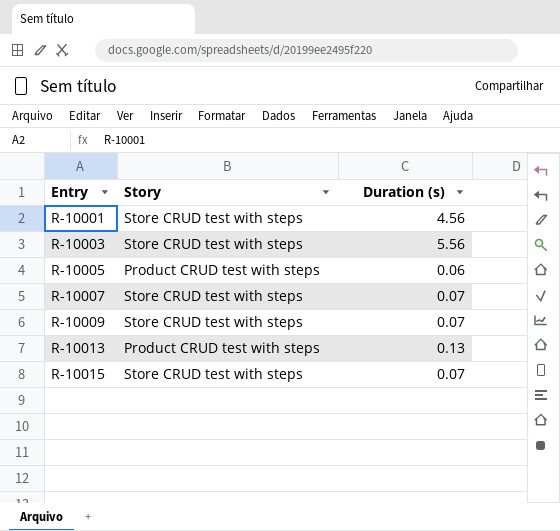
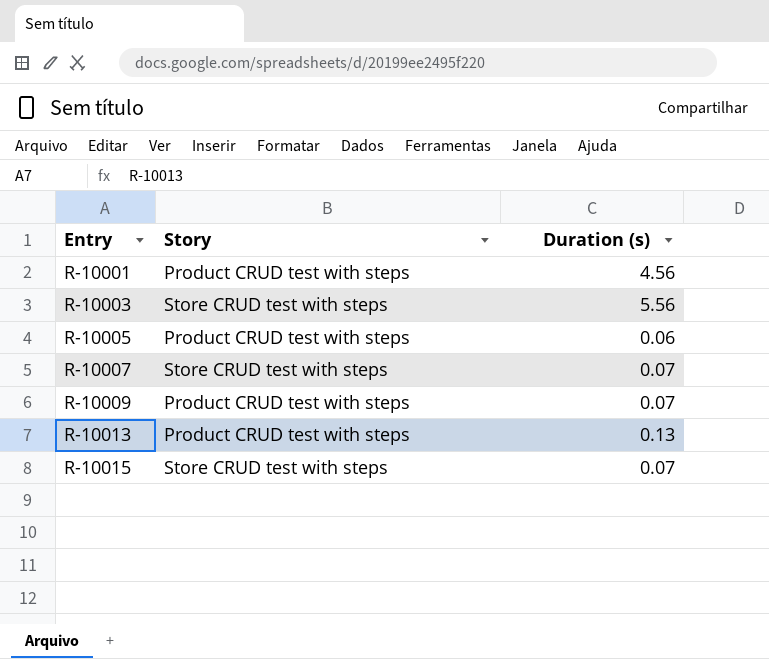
R-10001 | Story: Store CRUD test with steps -> Product CRUD test with steps
R-10009 | Story: Store CRUD test with steps -> Product CRUD test with steps

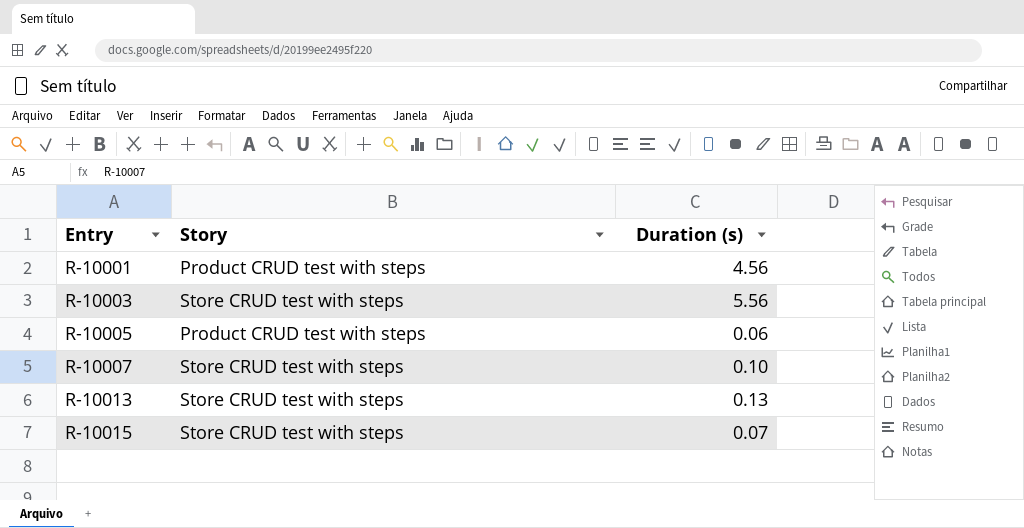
row R-10009: Product CRUD test with steps | 0.07 -> none
R-10007 | Duration (s): 0.07 -> 0.10
R-10013 | Story: Product CRUD test with steps -> Store CRUD test with steps

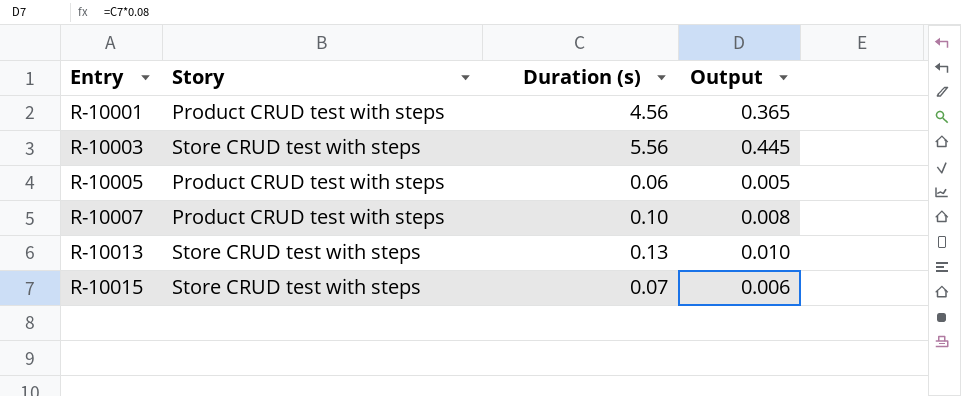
column Output | formula: none -> [Duration (s)] * 0.08
R-10007 | Story: Store CRUD test with steps -> Product CRUD test with steps

